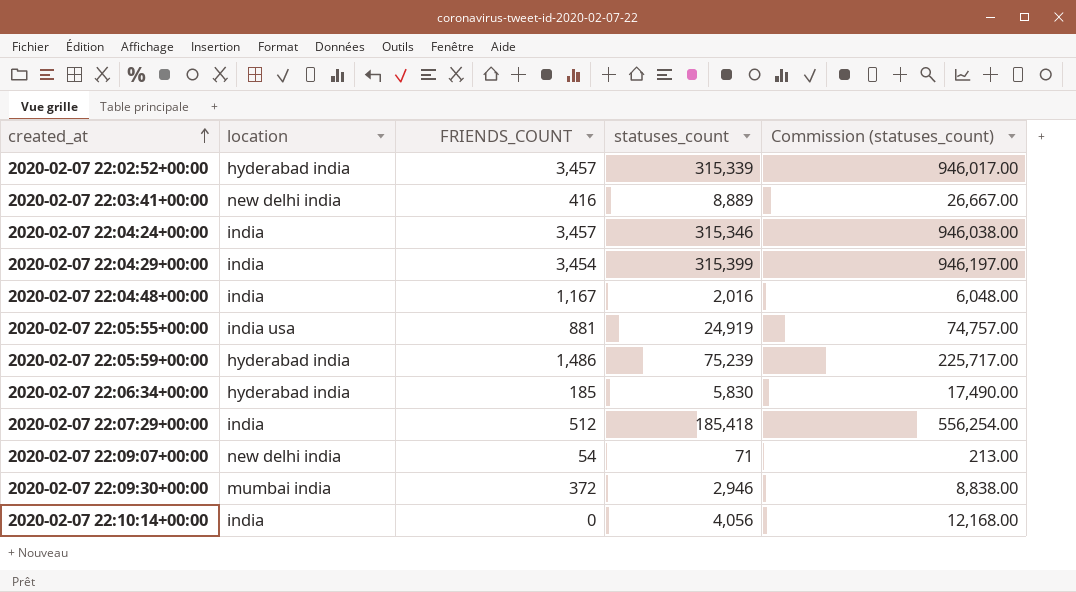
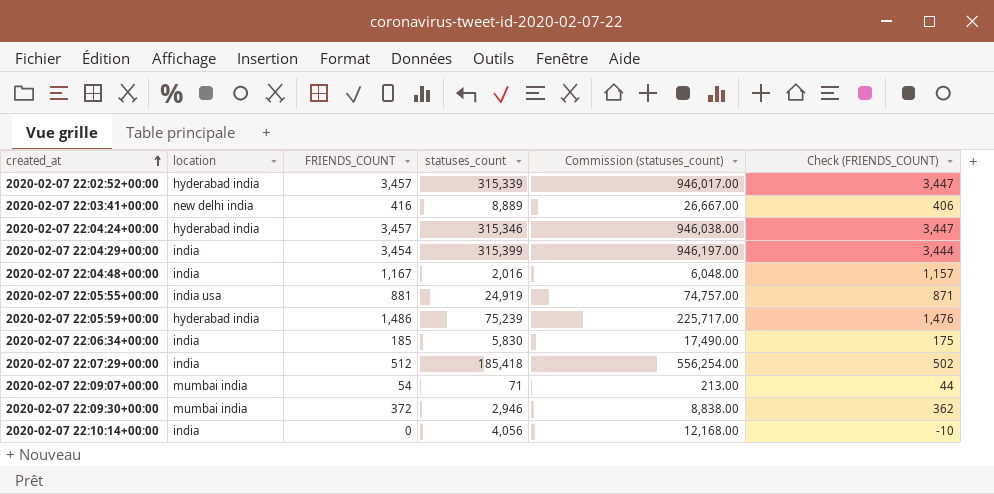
column Check (FRIENDS_COUNT) | formula: none -> [FRIENDS_COUNT] - 10
2020-02-07 22:04:24+00:00 | location: india -> hyderabad india
2020-02-07 22:06:34+00:00 | location: hyderabad india -> india
2020-02-07 22:09:07+00:00 | location: new delhi india -> mumbai india

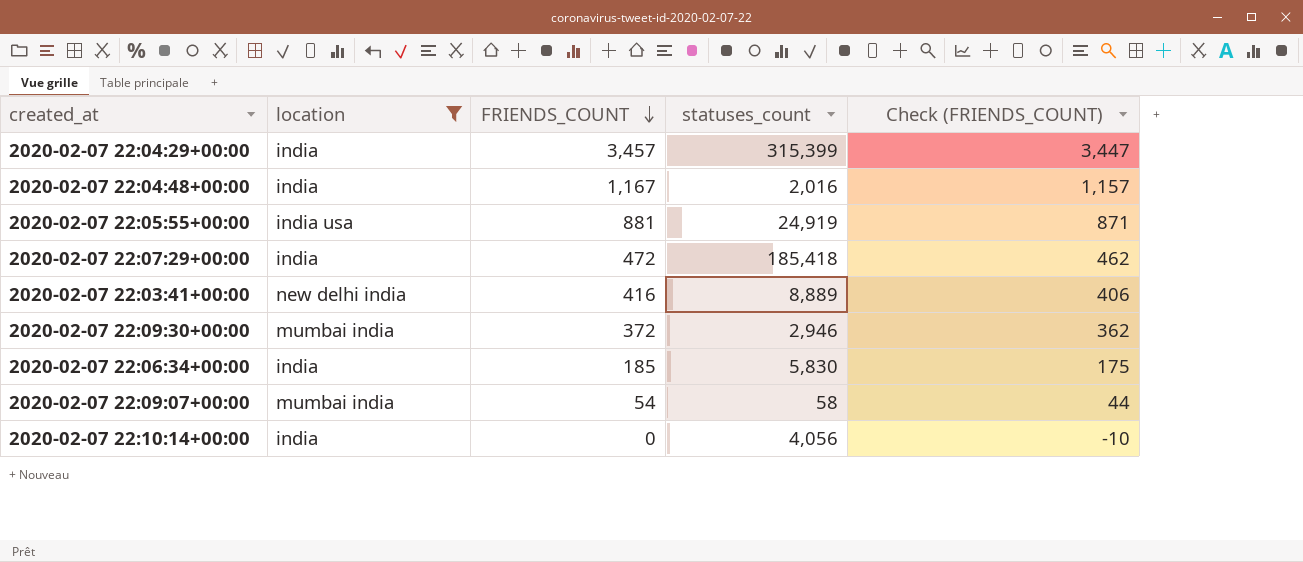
filter: none -> location != hyderabad india
row order: created_at ascending -> FRIENDS_COUNT descending
column Commission (statuses_count) | formula: [statuses_count] * 3 -> none
2020-02-07 22:04:29+00:00 | FRIENDS_COUNT: 3,454 -> 3,457
2020-02-07 22:04:29+00:00 | Check (FRIENDS_COUNT): 3,444 -> 3,447
2020-02-07 22:07:29+00:00 | FRIENDS_COUNT: 512 -> 472
2020-02-07 22:07:29+00:00 | Check (FRIENDS_COUNT): 502 -> 462
2020-02-07 22:09:07+00:00 | statuses_count: 71 -> 58

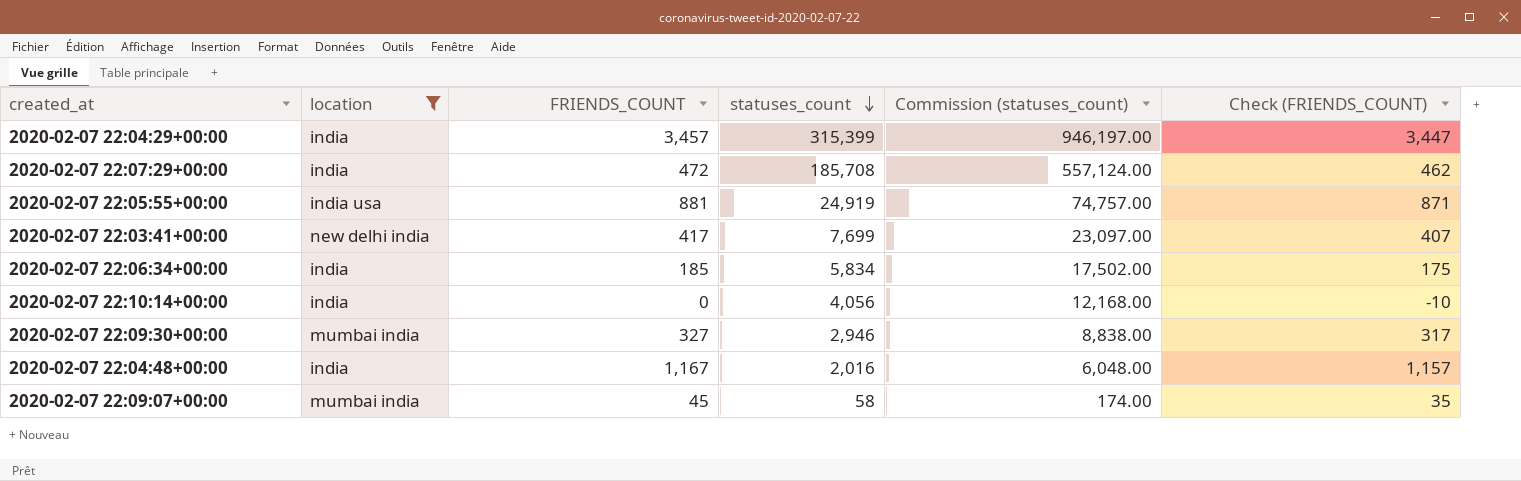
row order: FRIENDS_COUNT descending -> statuses_count descending
column Commission (statuses_count) | formula: none -> [statuses_count] * 3
2020-02-07 22:07:29+00:00 | statuses_count: 185,418 -> 185,708
2020-02-07 22:03:41+00:00 | FRIENDS_COUNT: 416 -> 417
2020-02-07 22:03:41+00:00 | statuses_count: 8,889 -> 7,699
2020-02-07 22:03:41+00:00 | Check (FRIENDS_COUNT): 406 -> 407
2020-02-07 22:06:34+00:00 | statuses_count: 5,830 -> 5,834
2020-02-07 22:09:30+00:00 | FRIENDS_COUNT: 372 -> 327
2020-02-07 22:09:30+00:00 | Check (FRIENDS_COUNT): 362 -> 317
2020-02-07 22:09:07+00:00 | FRIENDS_COUNT: 54 -> 45
2020-02-07 22:09:07+00:00 | Check (FRIENDS_COUNT): 44 -> 35

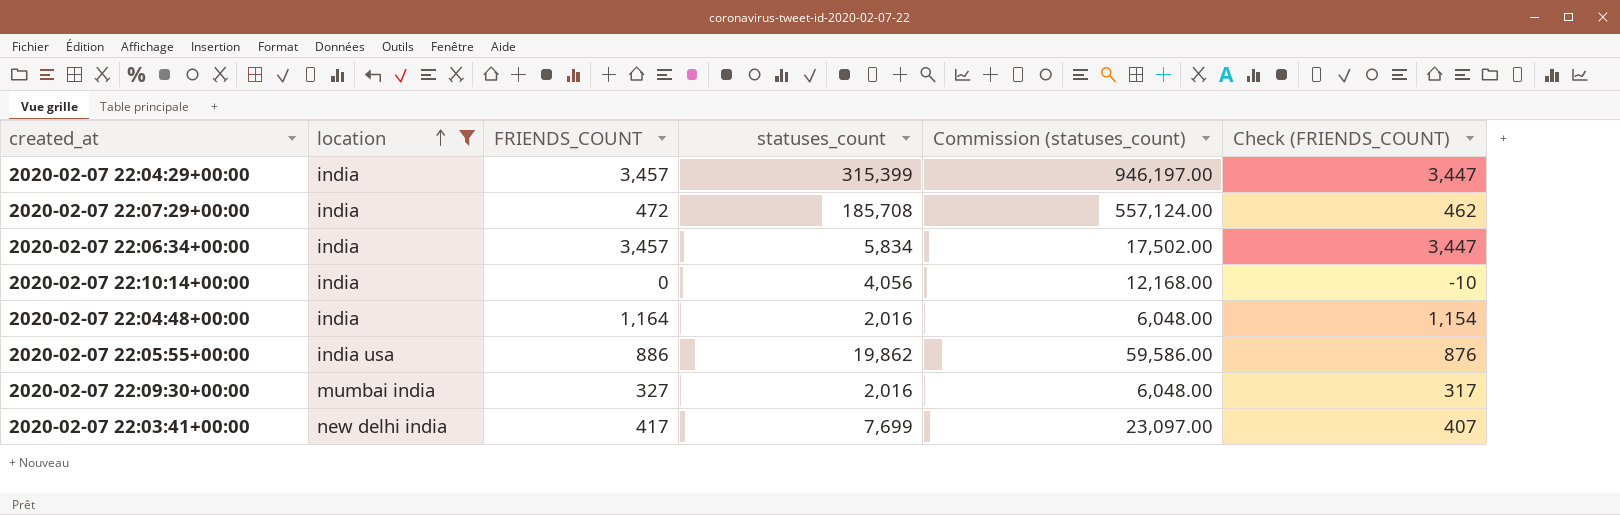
row order: statuses_count descending -> location ascending
row 2020-02-07 22:09:07+00:00: mumbai india | 45 | 58 | 174.00 | 35 -> none
2020-02-07 22:06:34+00:00 | FRIENDS_COUNT: 185 -> 3,457
2020-02-07 22:06:34+00:00 | Check (FRIENDS_COUNT): 175 -> 3,447
2020-02-07 22:04:48+00:00 | FRIENDS_COUNT: 1,167 -> 1,164
2020-02-07 22:04:48+00:00 | Check (FRIENDS_COUNT): 1,157 -> 1,154
2020-02-07 22:05:55+00:00 | FRIENDS_COUNT: 881 -> 886
2020-02-07 22:05:55+00:00 | statuses_count: 24,919 -> 19,862
2020-02-07 22:05:55+00:00 | Commission (statuses_count): 74,757.00 -> 59,586.00
2020-02-07 22:05:55+00:00 | Check (FRIENDS_COUNT): 871 -> 876
2020-02-07 22:09:30+00:00 | statuses_count: 2,946 -> 2,016
2020-02-07 22:09:30+00:00 | Commission (statuses_count): 8,838.00 -> 6,048.00

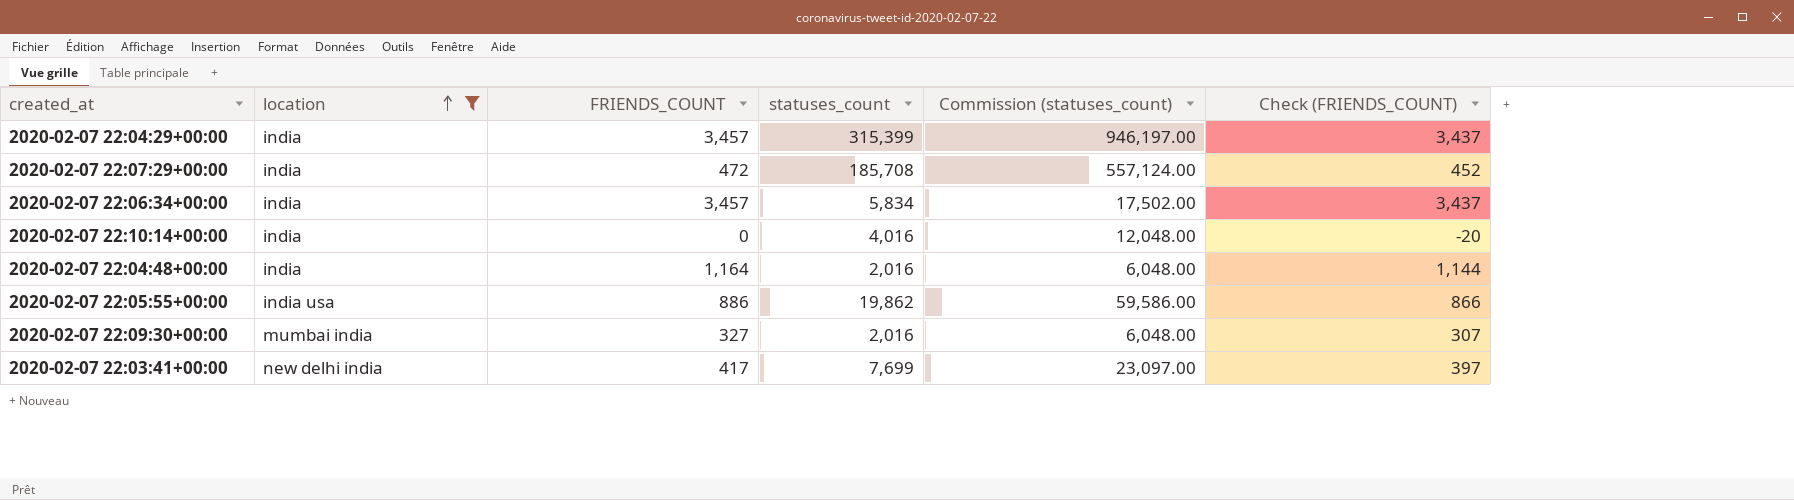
column Check (FRIENDS_COUNT) | formula: [FRIENDS_COUNT] - 10 -> [FRIENDS_COUNT] - 20
2020-02-07 22:10:14+00:00 | statuses_count: 4,056 -> 4,016
2020-02-07 22:10:14+00:00 | Commission (statuses_count): 12,168.00 -> 12,048.00

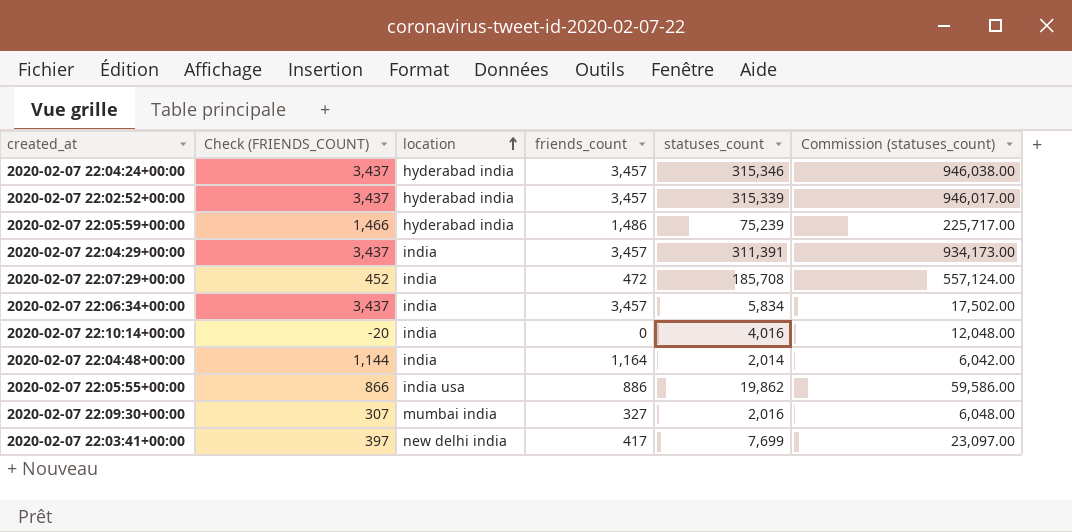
filter: location != hyderabad india -> none
column Check (FRIENDS_COUNT) | position: 6 -> 2
column name: FRIENDS_COUNT -> friends_count
2020-02-07 22:04:29+00:00 | statuses_count: 315,399 -> 311,391
2020-02-07 22:04:29+00:00 | Commission (statuses_count): 946,197.00 -> 934,173.00
2020-02-07 22:04:48+00:00 | statuses_count: 2,016 -> 2,014
2020-02-07 22:04:48+00:00 | Commission (statuses_count): 6,048.00 -> 6,042.00

